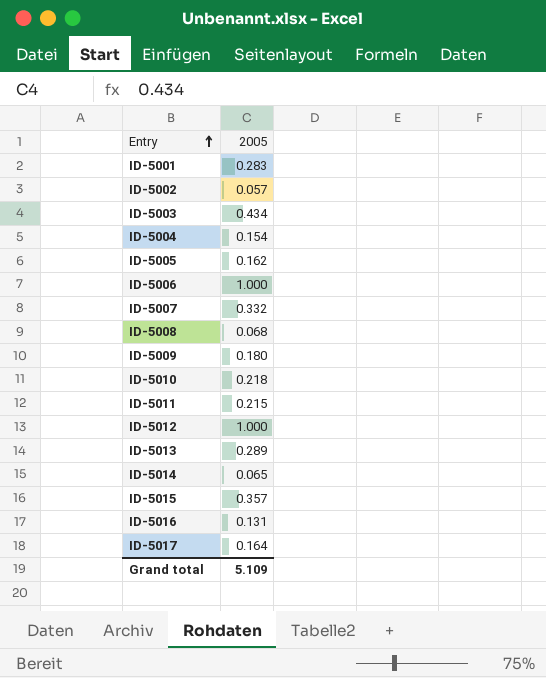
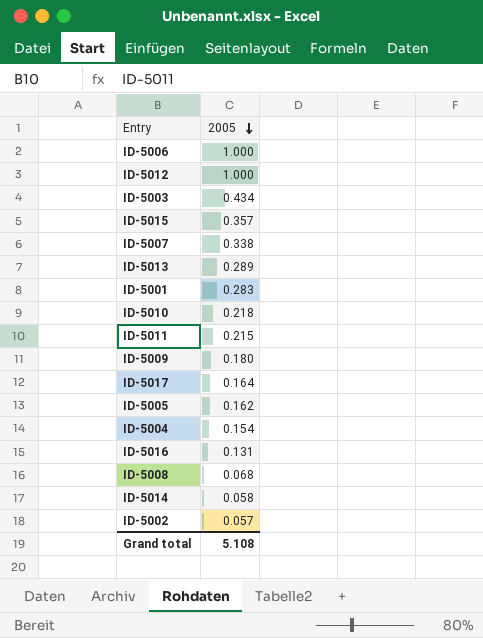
row order: Entry ascending -> 2005 descending
ID-5007 | 2005: 0.332 -> 0.338
ID-5014 | 2005: 0.065 -> 0.058
Grand total | 2005: 5.109 -> 5.108

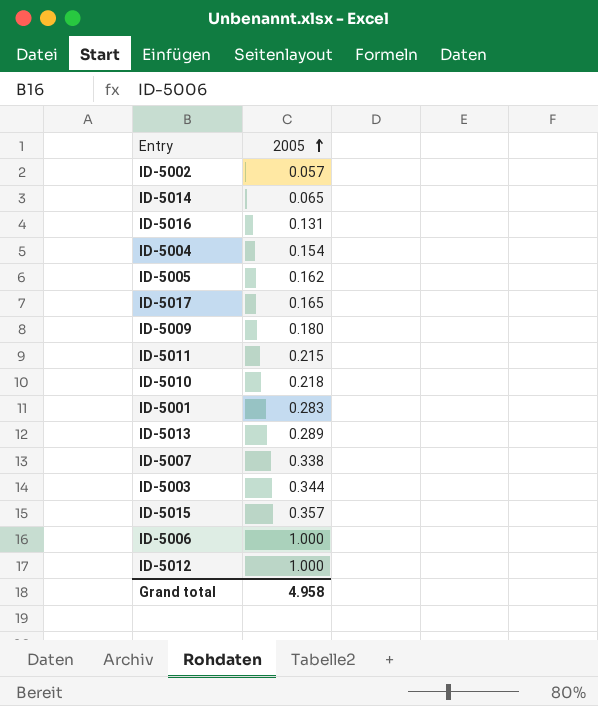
row order: 2005 descending -> 2005 ascending
row ID-5008: 0.068 -> none
ID-5014 | 2005: 0.058 -> 0.065
ID-5017 | 2005: 0.164 -> 0.165
ID-5003 | 2005: 0.434 -> 0.344
Grand total | 2005: 5.108 -> 4.958

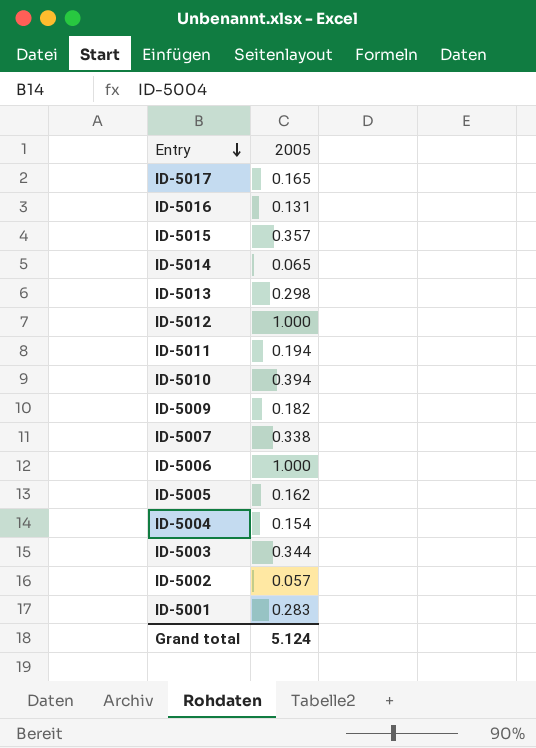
row order: 2005 ascending -> Entry descending
ID-5013 | 2005: 0.289 -> 0.298
ID-5011 | 2005: 0.215 -> 0.194
ID-5010 | 2005: 0.218 -> 0.394
ID-5009 | 2005: 0.180 -> 0.182
Grand total | 2005: 4.958 -> 5.124

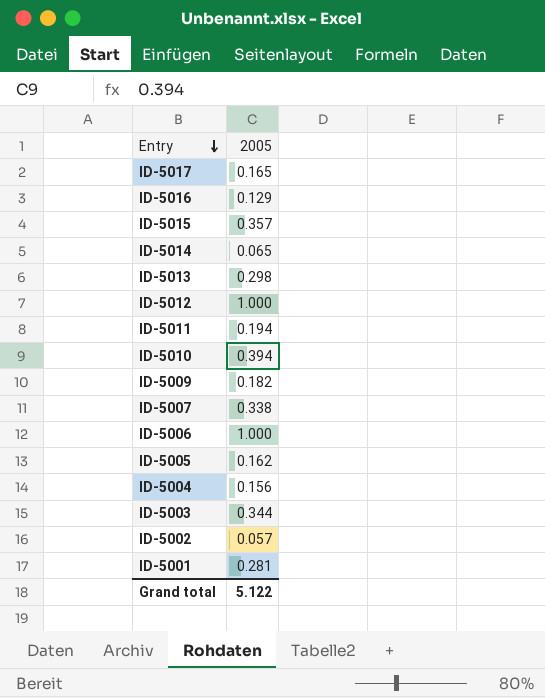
ID-5016 | 2005: 0.131 -> 0.129
ID-5004 | 2005: 0.154 -> 0.156
ID-5001 | 2005: 0.283 -> 0.281
Grand total | 2005: 5.124 -> 5.122

